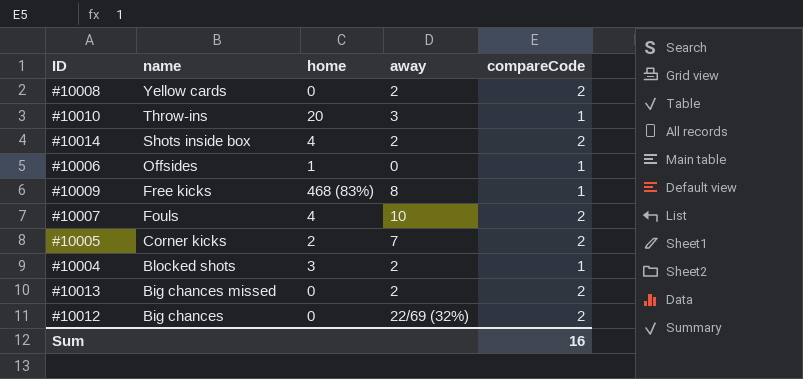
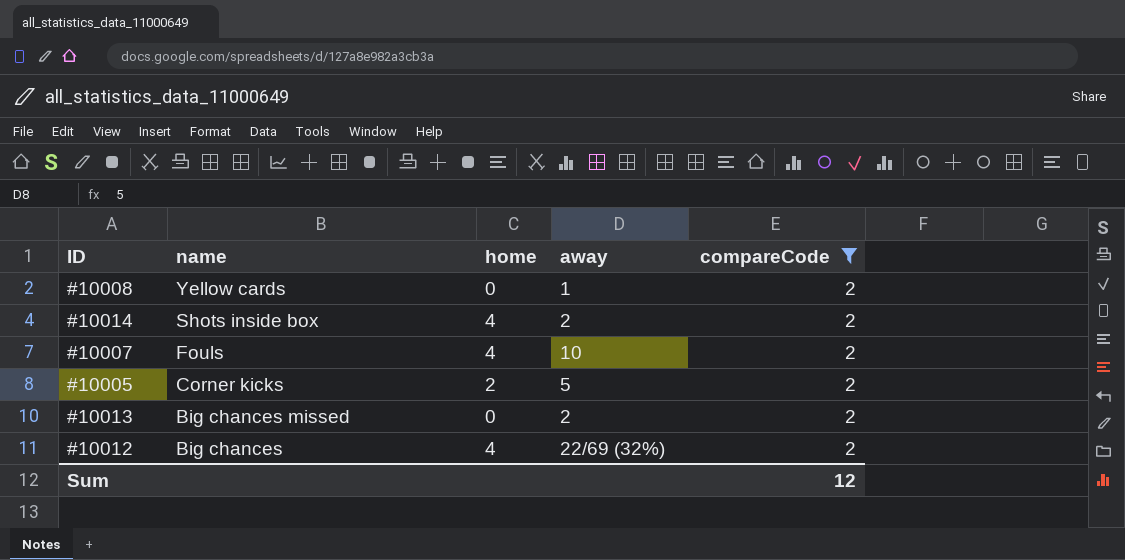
filter: none -> compareCode = 2
#10008 | away: 2 -> 1
#10005 | away: 7 -> 5
#10012 | home: 0 -> 4
Sum | compareCode: 16 -> 12

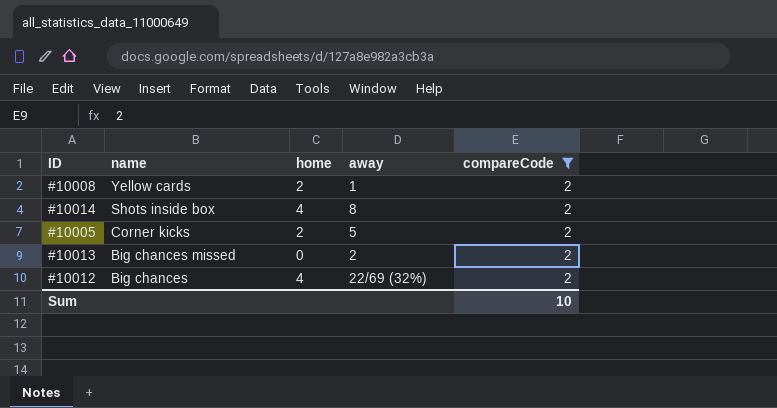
row #10007: Fouls | 4 | 10 | 2 -> none
#10008 | home: 0 -> 2
#10014 | away: 2 -> 8
Sum | compareCode: 12 -> 10

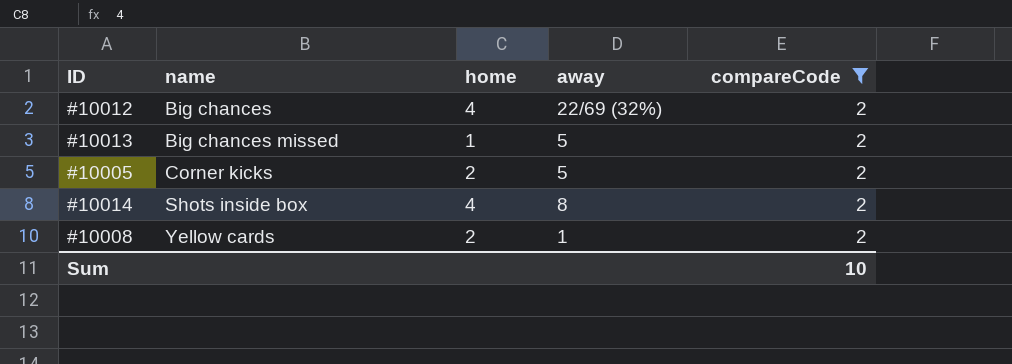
row order: name descending -> name ascending
#10013 | home: 0 -> 1
#10013 | away: 2 -> 5

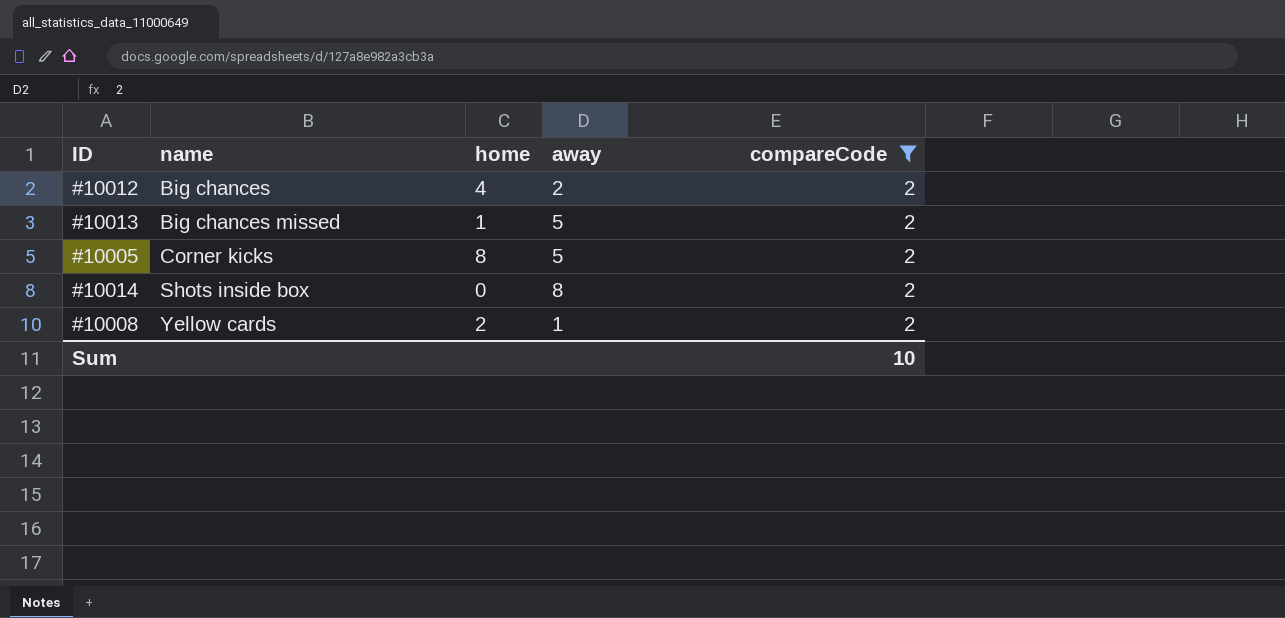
#10012 | away: 22/69 (32%) -> 2
#10005 | home: 2 -> 8
#10014 | home: 4 -> 0

